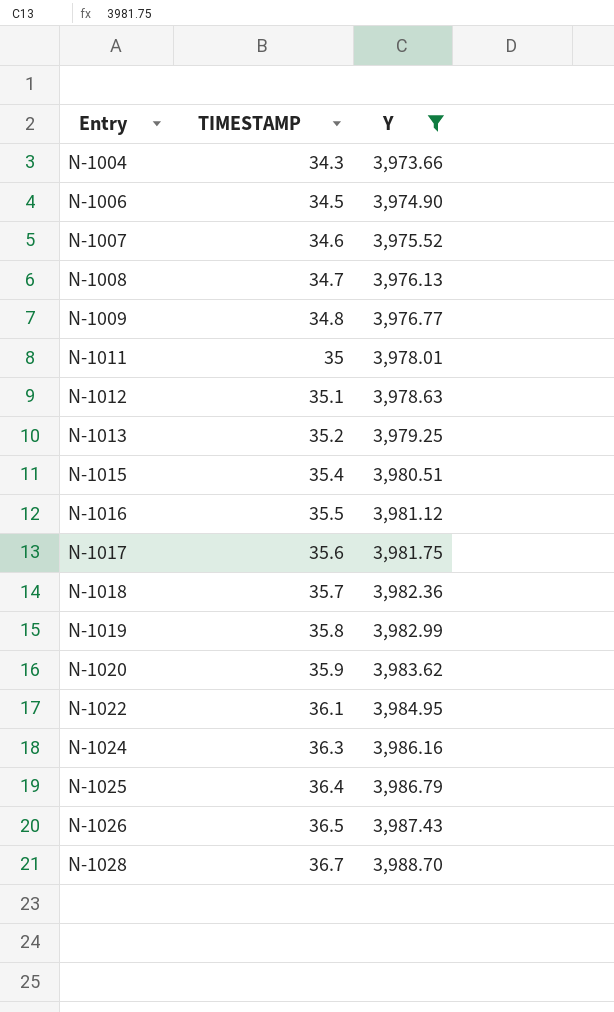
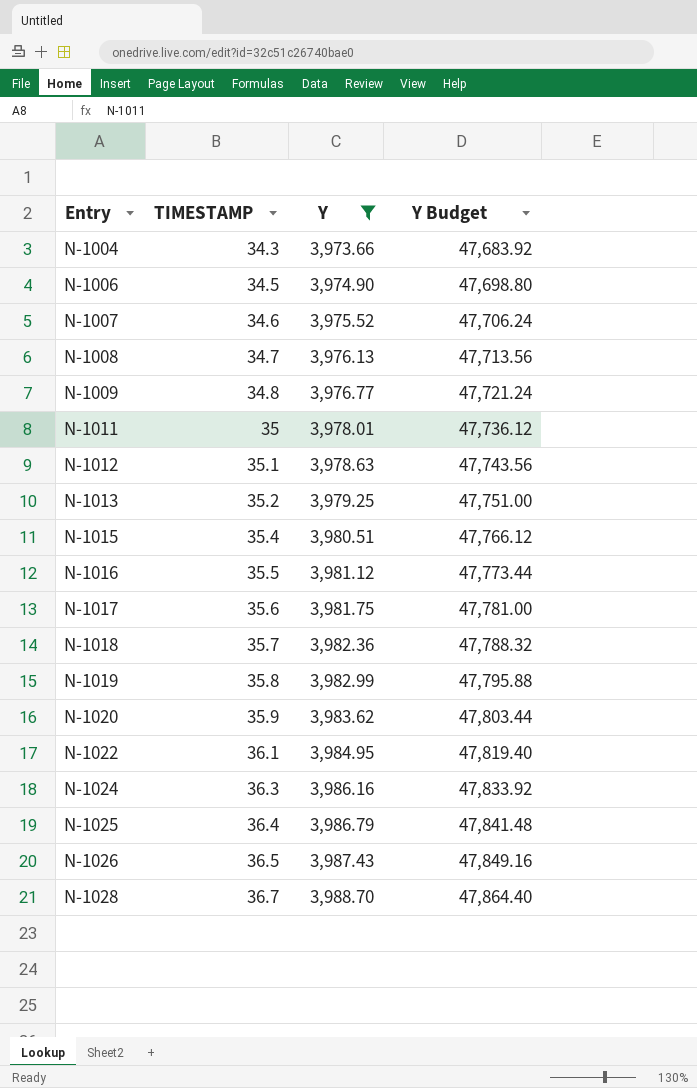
column Y Budget | formula: none -> [Y] * 12

